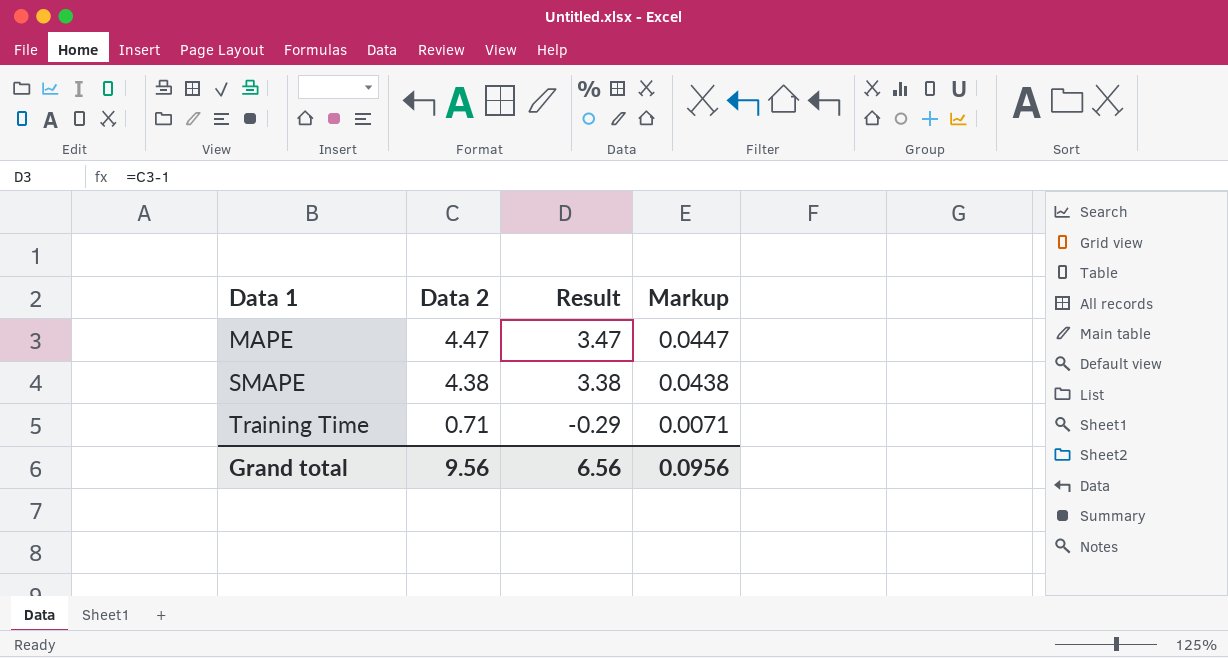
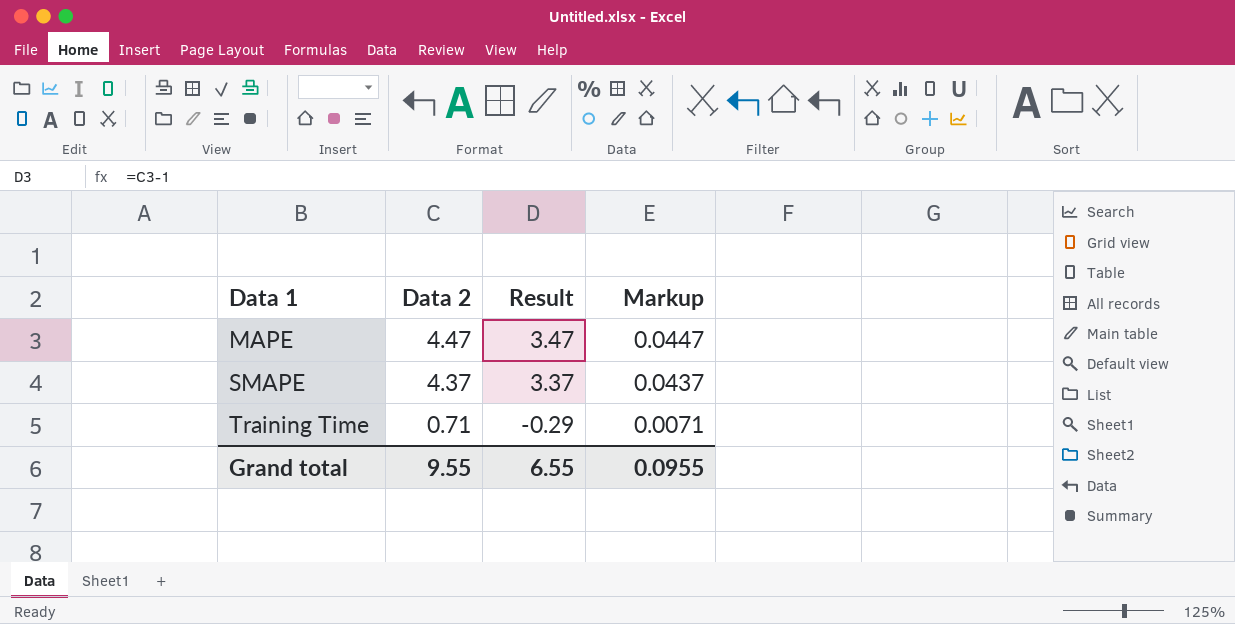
SMAPE | Data 2: 4.38 -> 4.37
SMAPE | Result: 3.38 -> 3.37
SMAPE | Markup: 0.0438 -> 0.0437
Grand total | Data 2: 9.56 -> 9.55
Grand total | Result: 6.56 -> 6.55
Grand total | Markup: 0.0956 -> 0.0955

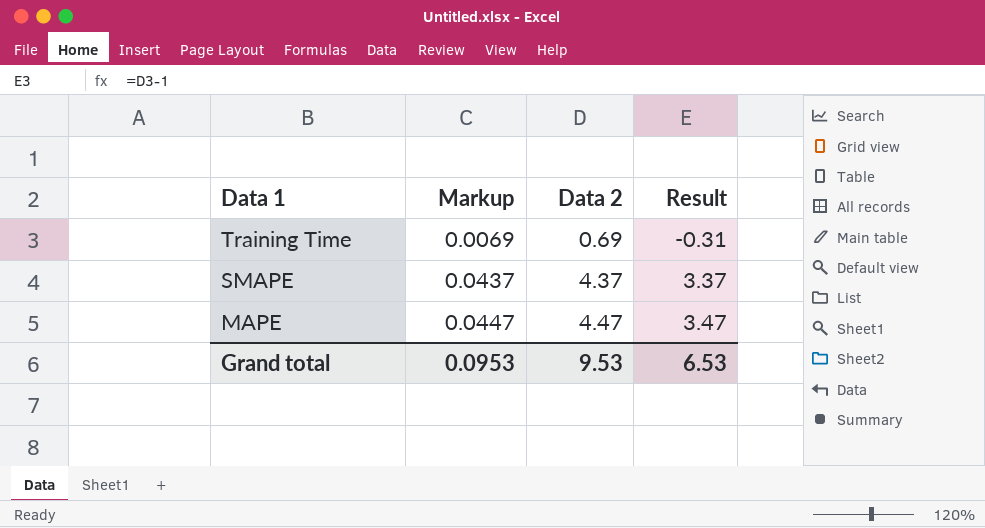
row order: Data 1 ascending -> Data 1 descending
column Markup | position: 4 -> 2
Training Time | Markup: 0.0071 -> 0.0069
Training Time | Data 2: 0.71 -> 0.69
Training Time | Result: -0.29 -> -0.31
Grand total | Markup: 0.0955 -> 0.0953
Grand total | Data 2: 9.55 -> 9.53
Grand total | Result: 6.55 -> 6.53

